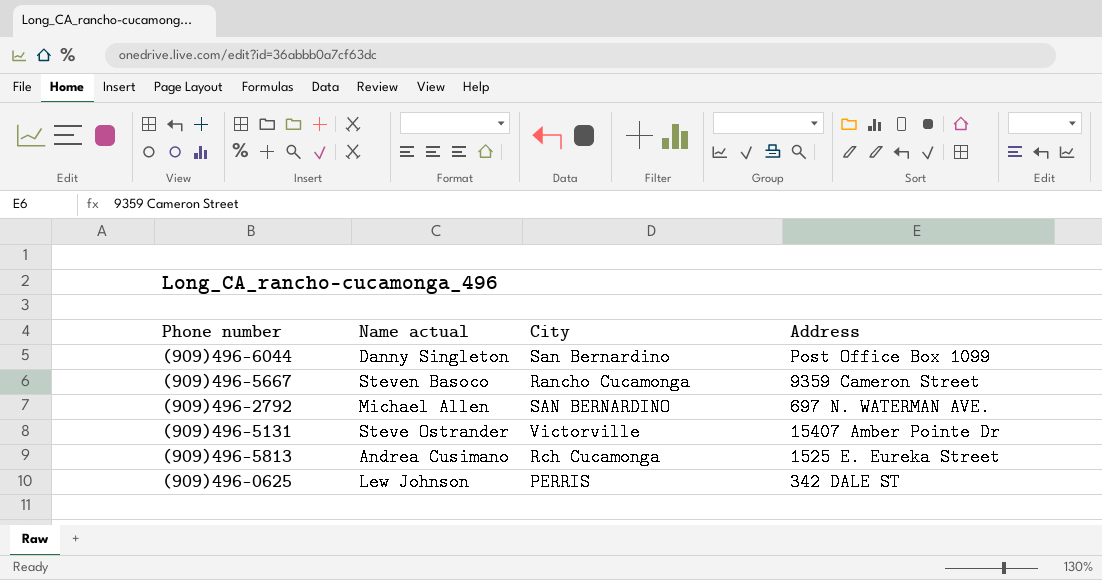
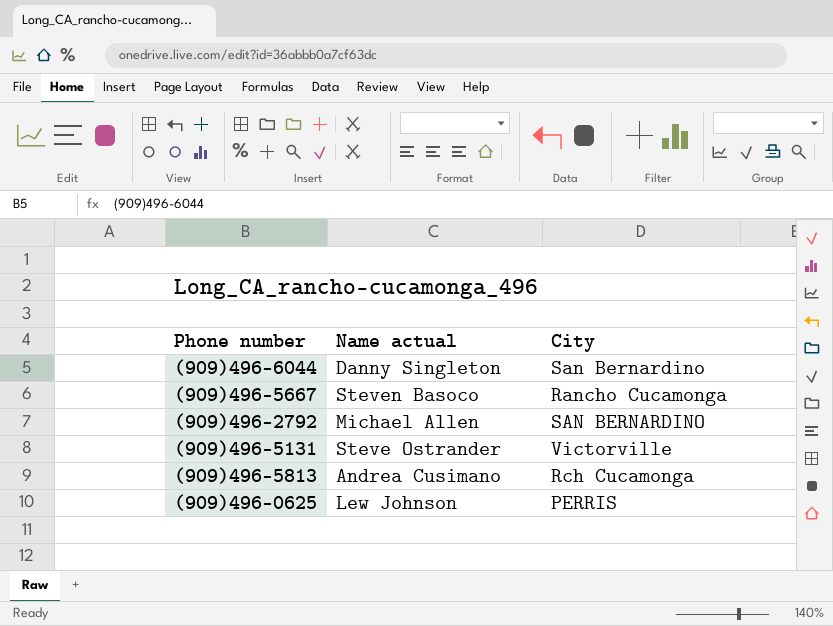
column Address | position: 4 -> none

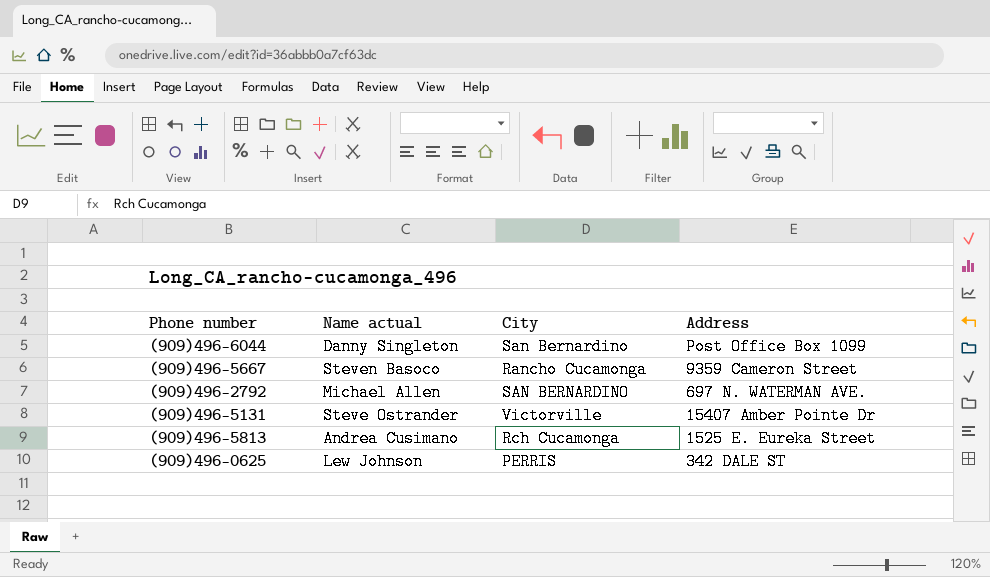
column Address | position: none -> 4

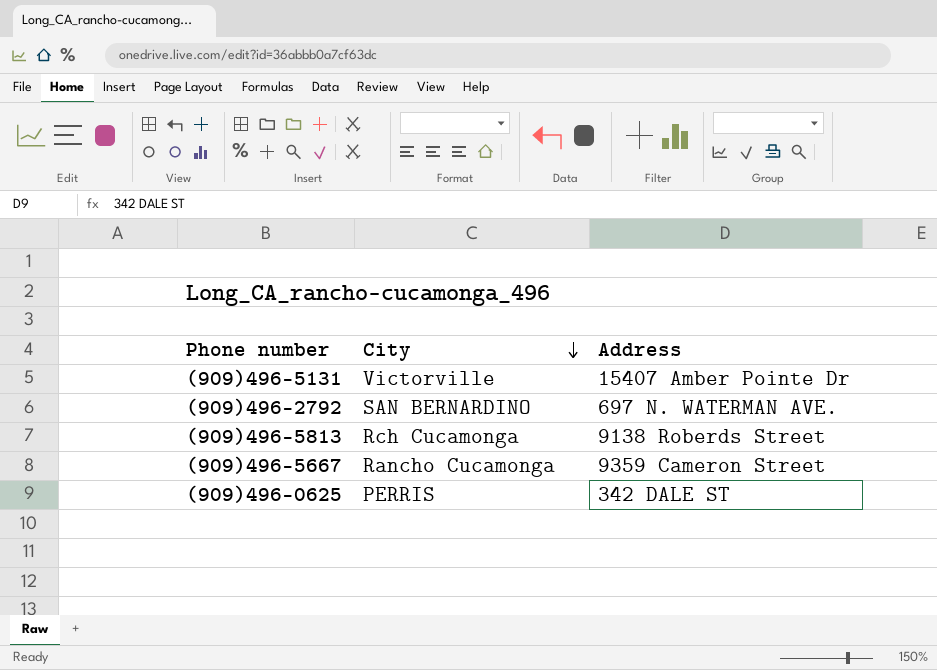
row order: none -> City descending
column Name actual | position: 2 -> none
row (909)496-6044: Danny Singleton | San Bernardino | Post Office Box 1099 -> none
(909)496-5813 | Address: 1525 E. Eureka Street -> 9138 Roberds Street

